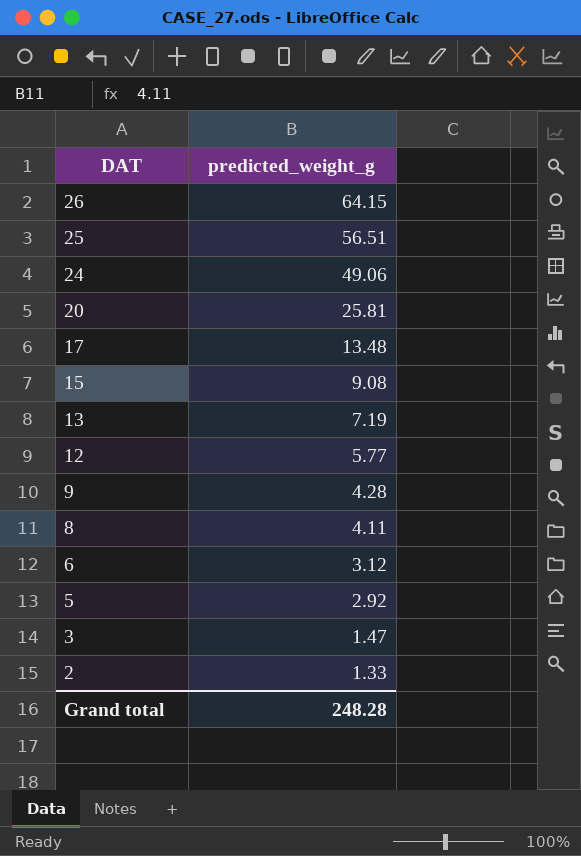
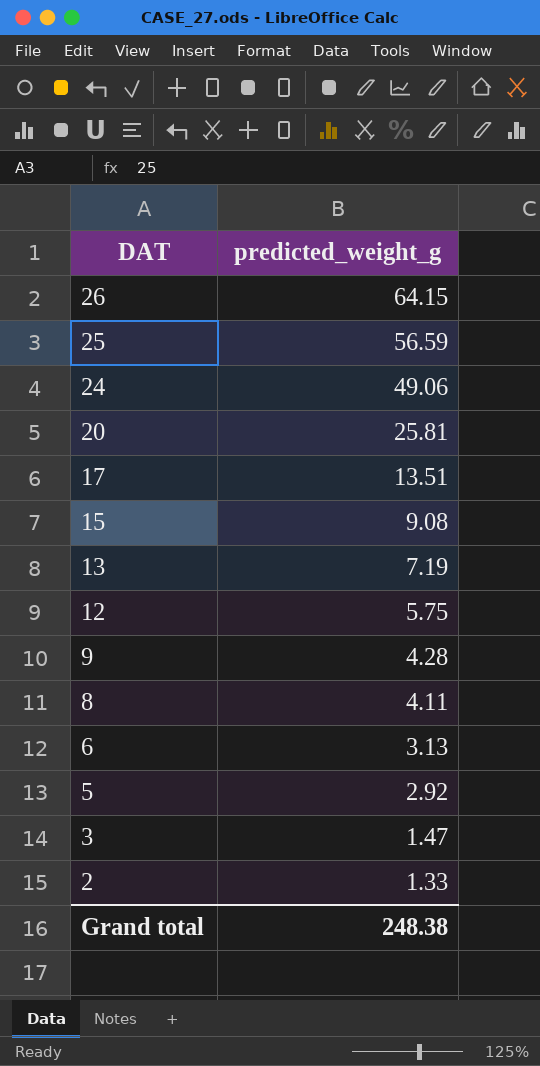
25 | predicted_weight_g: 56.51 -> 56.59
17 | predicted_weight_g: 13.48 -> 13.51
12 | predicted_weight_g: 5.77 -> 5.75
6 | predicted_weight_g: 3.12 -> 3.13
Grand total | predicted_weight_g: 248.28 -> 248.38

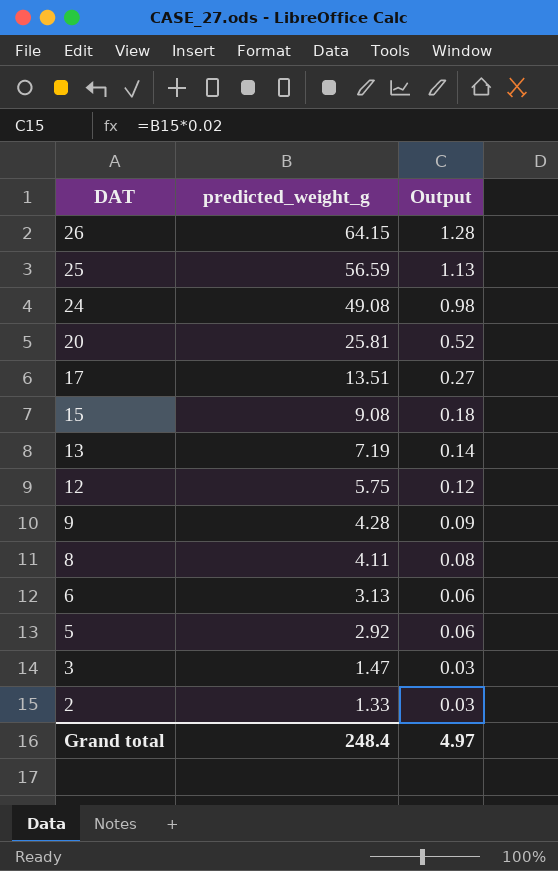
column Output | formula: none -> [predicted_weight_g] * 0.02
24 | predicted_weight_g: 49.06 -> 49.08
Grand total | predicted_weight_g: 248.38 -> 248.4

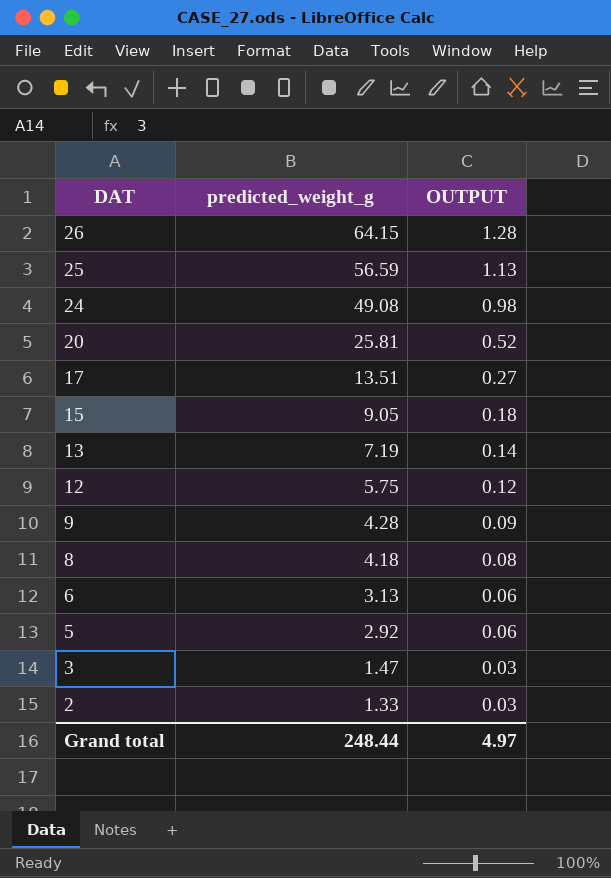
column name: Output -> OUTPUT
15 | predicted_weight_g: 9.08 -> 9.05
8 | predicted_weight_g: 4.11 -> 4.18
Grand total | predicted_weight_g: 248.4 -> 248.44

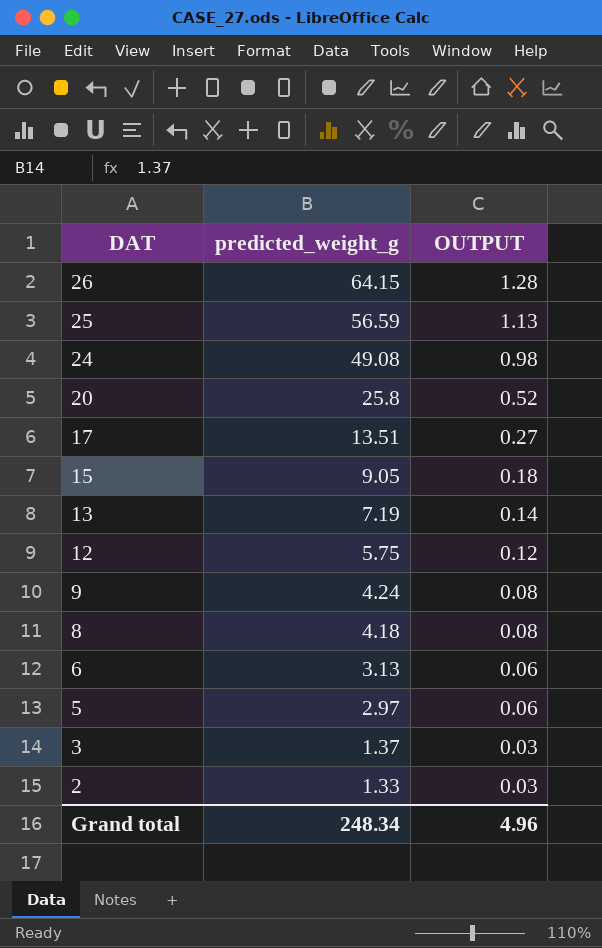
20 | predicted_weight_g: 25.81 -> 25.8
9 | predicted_weight_g: 4.28 -> 4.24
9 | OUTPUT: 0.09 -> 0.08
5 | predicted_weight_g: 2.92 -> 2.97
3 | predicted_weight_g: 1.47 -> 1.37
Grand total | predicted_weight_g: 248.44 -> 248.34
Grand total | OUTPUT: 4.97 -> 4.96

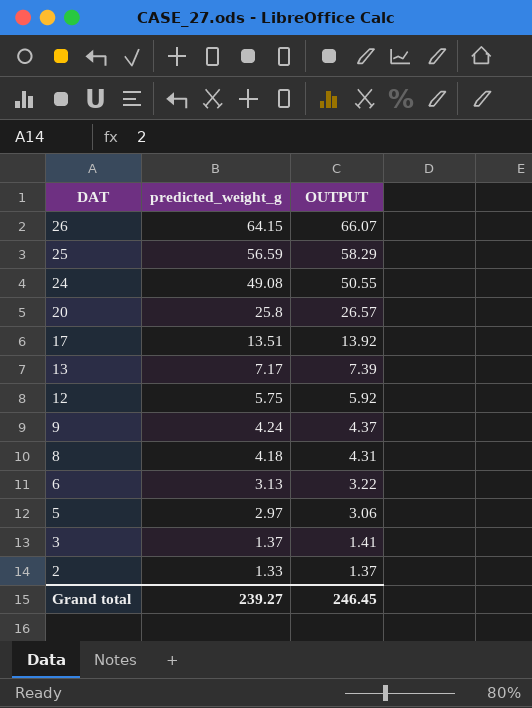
column OUTPUT | formula: [predicted_weight_g] * 0.02 -> [predicted_weight_g] * 1.03
row 15: 9.05 | 0.18 -> none
13 | predicted_weight_g: 7.19 -> 7.17
Grand total | predicted_weight_g: 248.34 -> 239.27
Grand total | OUTPUT: 4.96 -> 246.45

